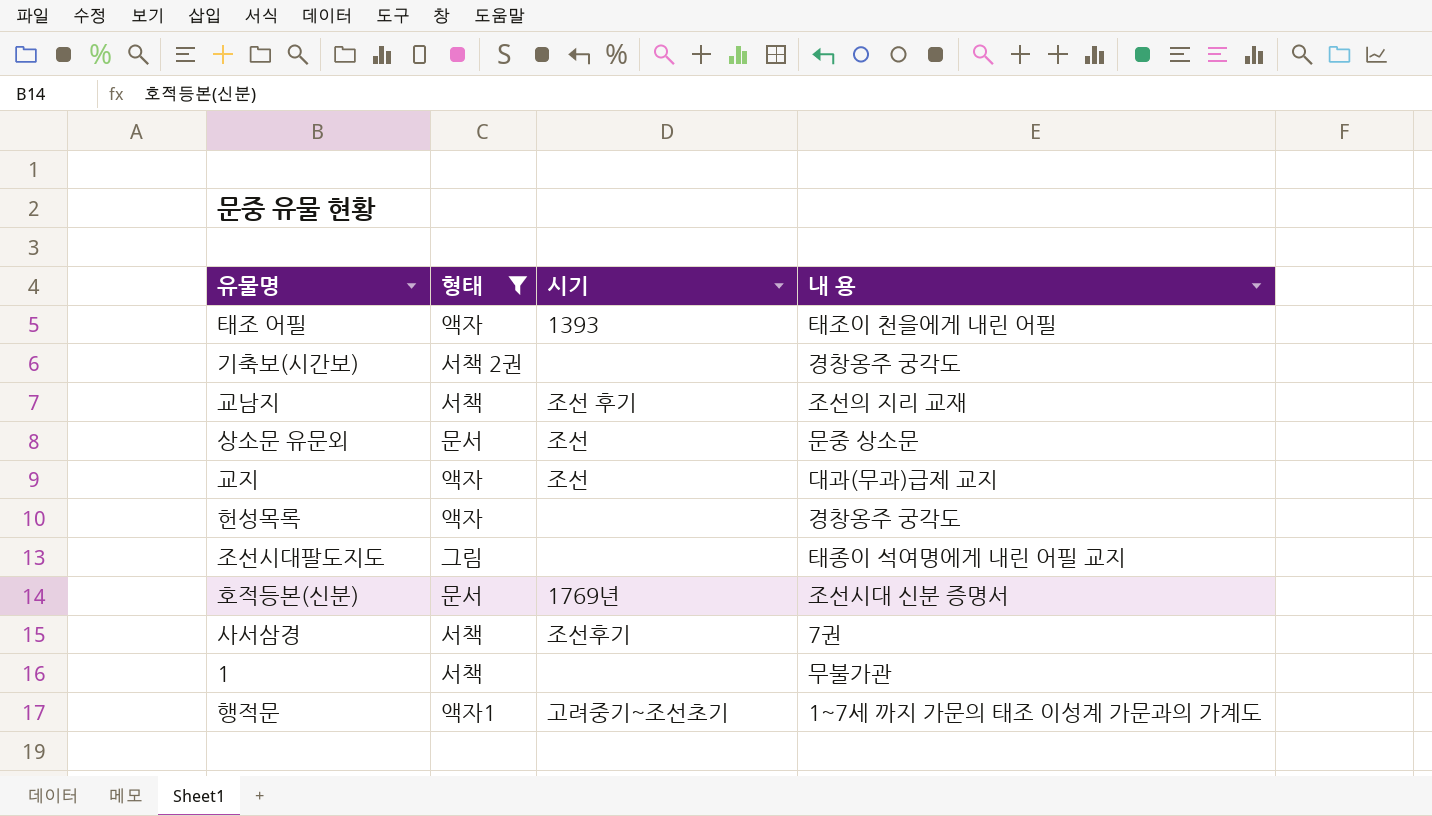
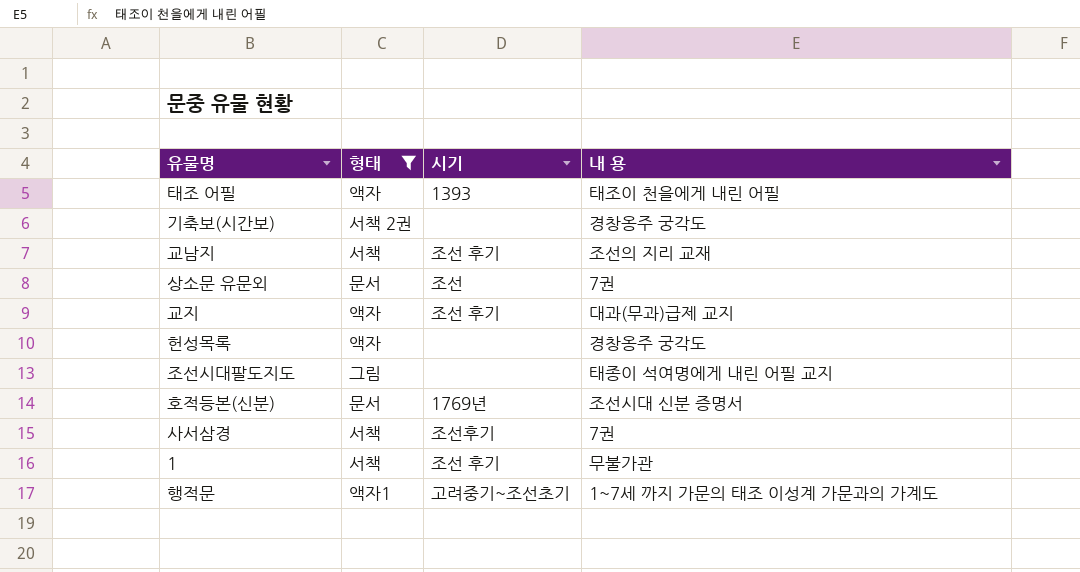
상소문 유문외 | 내 용: 문중 상소문 -> 7권
교지 | 시기: 조선 -> 조선 후기
1 | 시기: none -> 조선 후기

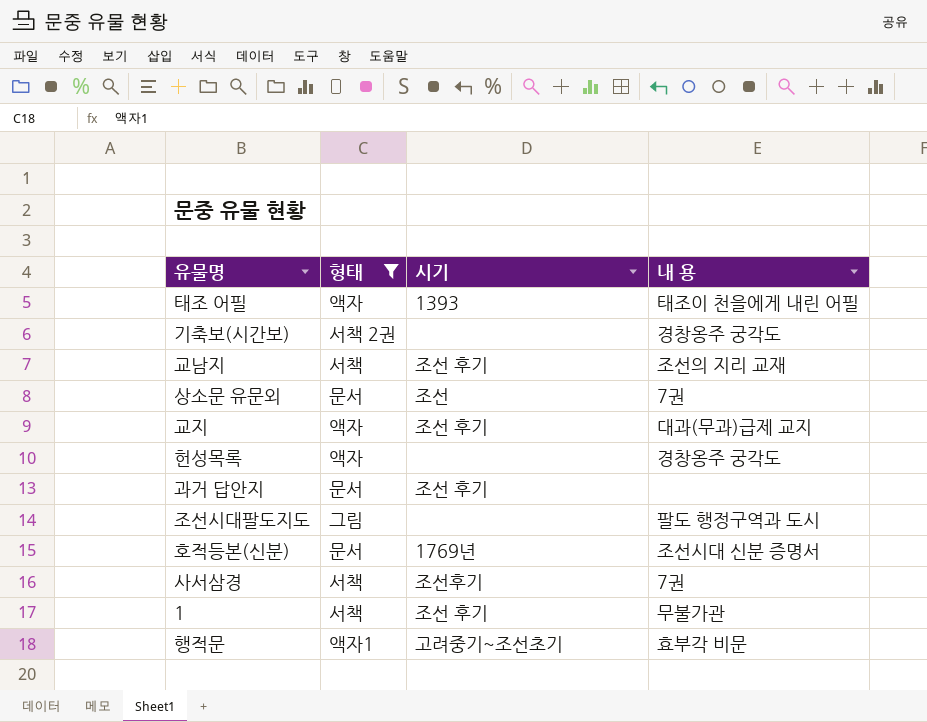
row 과거 답안지: none -> 문서 | 조선 후기 | none
조선시대팔도지도 | 내 용: 태종이 석여명에게 내린 어필 교지 -> 팔도 행정구역과 도시
행적문 | 내 용: 1~7세 까지 가문의 태조 이성계 가문과의 가계도 -> 효부각 비문

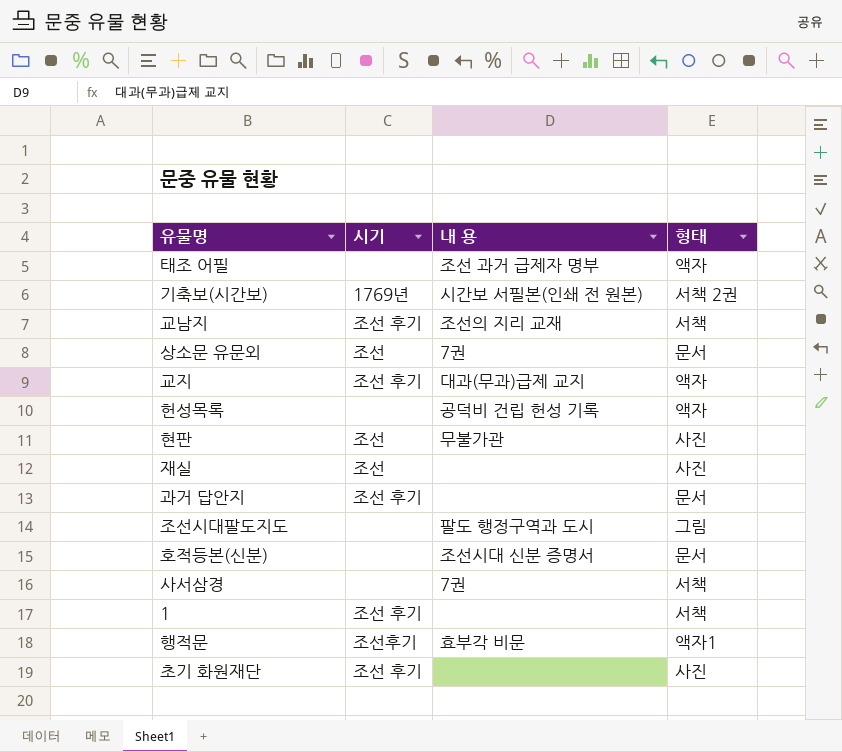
filter: 형태 != 사진 -> none
column 형태 | position: 2 -> 4
태조 어필 | 시기: 1393 -> none
태조 어필 | 내 용: 태조이 천을에게 내린 어필 -> 조선 과거 급제자 명부
기축보(시간보) | 시기: none -> 1769년
기축보(시간보) | 내 용: 경창옹주 궁각도 -> 시간보 서필본(인쇄 전 원본)
헌성목록 | 내 용: 경창옹주 궁각도 -> 공덕비 건립 헌성 기록
호적등본(신분) | 시기: 1769년 -> none
사서삼경 | 시기: 조선후기 -> none
1 | 내 용: 무불가관 -> none
행적문 | 시기: 고려중기~조선초기 -> 조선후기

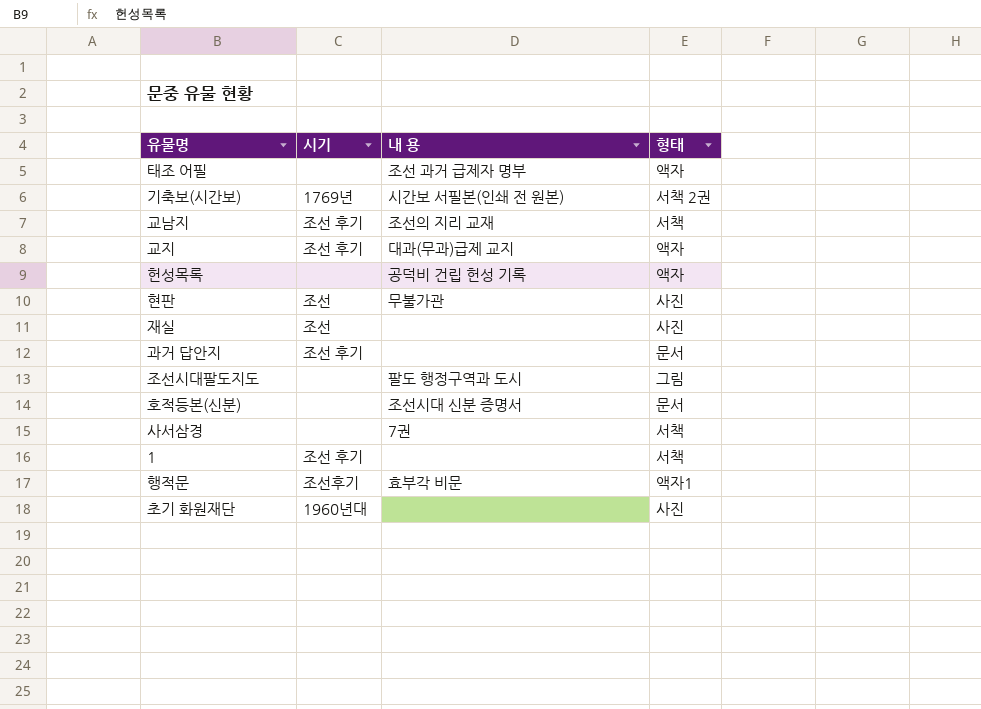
row 상소문 유문외: 조선 | 7권 | 문서 -> none
초기 화원재단 | 시기: 조선 후기 -> 1960년대

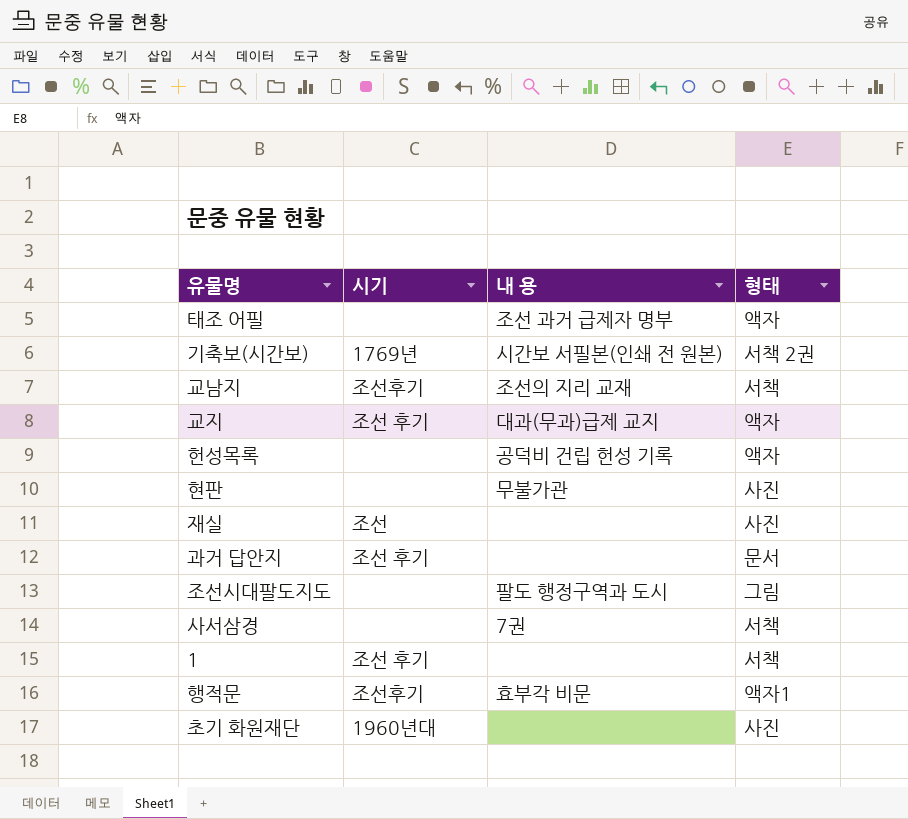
row 호적등본(신분): none | 조선시대 신분 증명서 | 문서 -> none
교남지 | 시기: 조선 후기 -> 조선후기
현판 | 시기: 조선 -> none

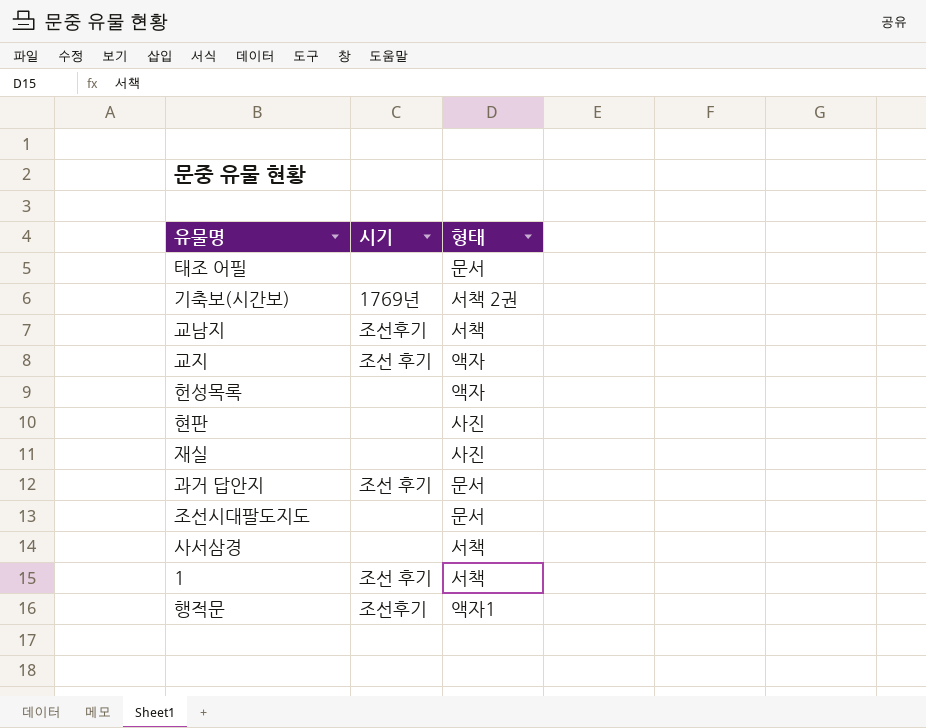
column 내 용 | position: 3 -> none
row 초기 화원재단: 1960년대 | none | 사진 -> none
태조 어필 | 형태: 액자 -> 문서
재실 | 시기: 조선 -> none
조선시대팔도지도 | 형태: 그림 -> 문서

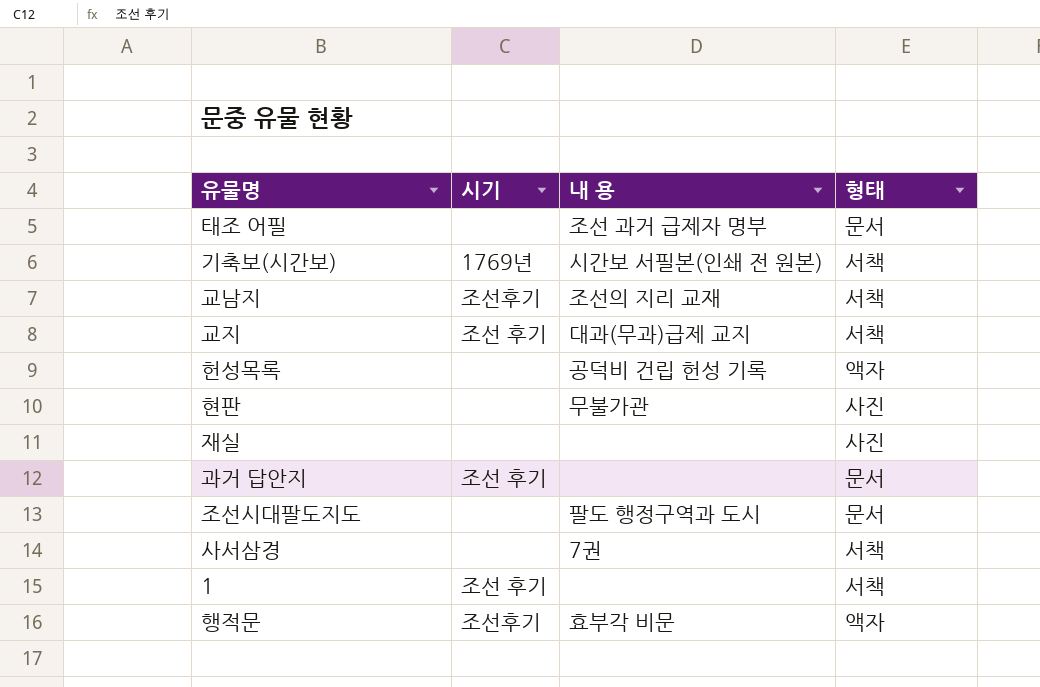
column 내 용 | position: none -> 3
기축보(시간보) | 형태: 서책 2권 -> 서책
교지 | 형태: 액자 -> 서책
행적문 | 형태: 액자1 -> 액자

